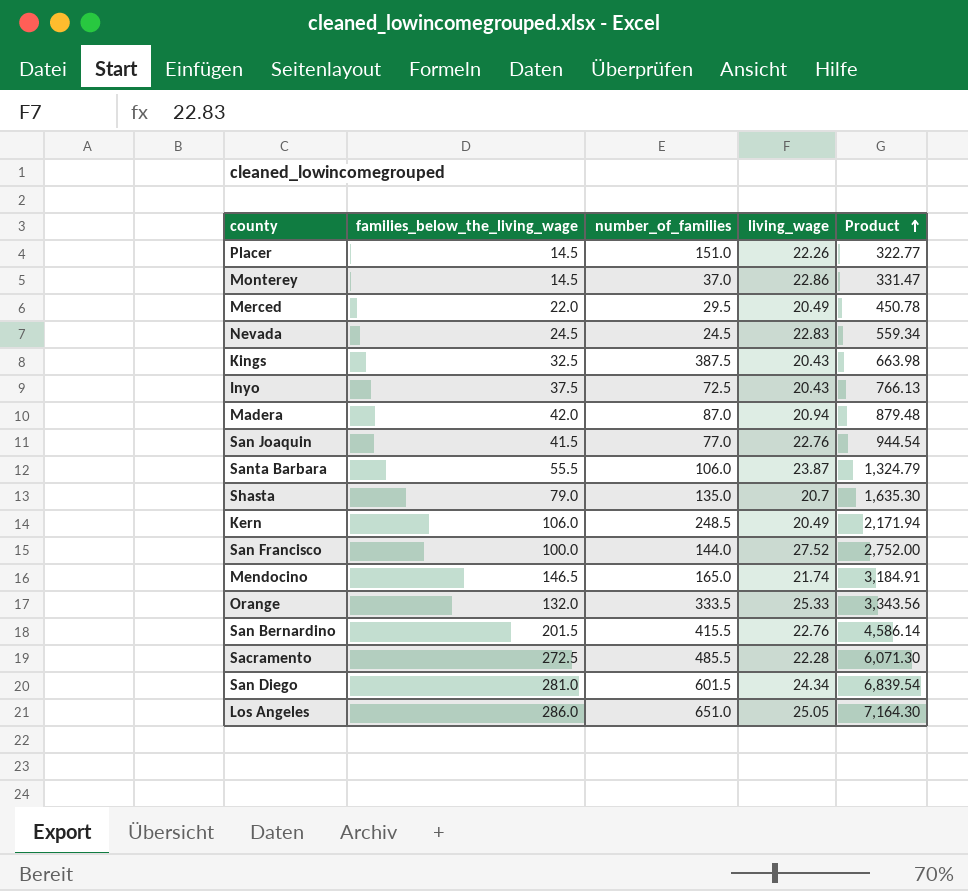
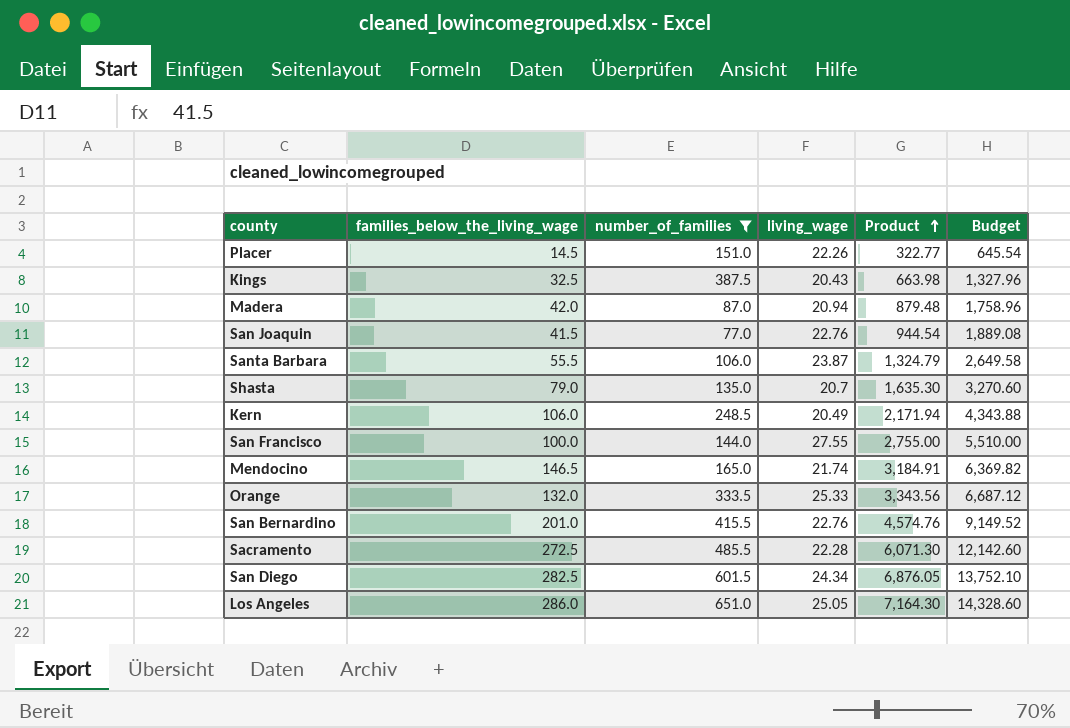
filter: none -> number_of_families >= 77.0
column Budget | formula: none -> [Product] * 2
San Francisco | living_wage: 27.52 -> 27.55
San Francisco | Product: 2,752.00 -> 2,755.00
San Bernardino | families_below_the_living_wage: 201.5 -> 201.0
San Bernardino | Product: 4,586.14 -> 4,574.76
San Diego | families_below_the_living_wage: 281.0 -> 282.5
San Diego | Product: 6,839.54 -> 6,876.05

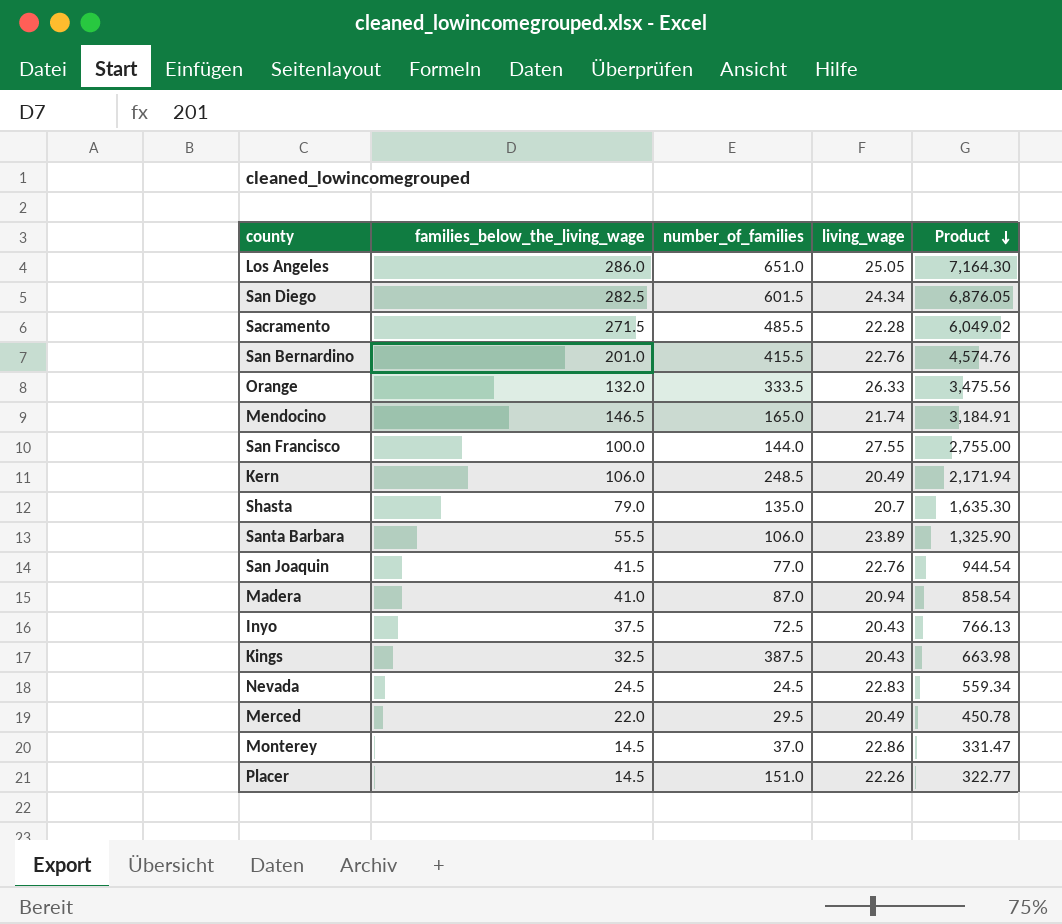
filter: number_of_families >= 77.0 -> none
row order: Product ascending -> Product descending
column Budget | formula: [Product] * 2 -> none
Sacramento | families_below_the_living_wage: 272.5 -> 271.5
Sacramento | Product: 6,071.30 -> 6,049.02
Orange | living_wage: 25.33 -> 26.33
Orange | Product: 3,343.56 -> 3,475.56
Santa Barbara | living_wage: 23.87 -> 23.89
Santa Barbara | Product: 1,324.79 -> 1,325.90
Madera | families_below_the_living_wage: 42.0 -> 41.0
Madera | Product: 879.48 -> 858.54

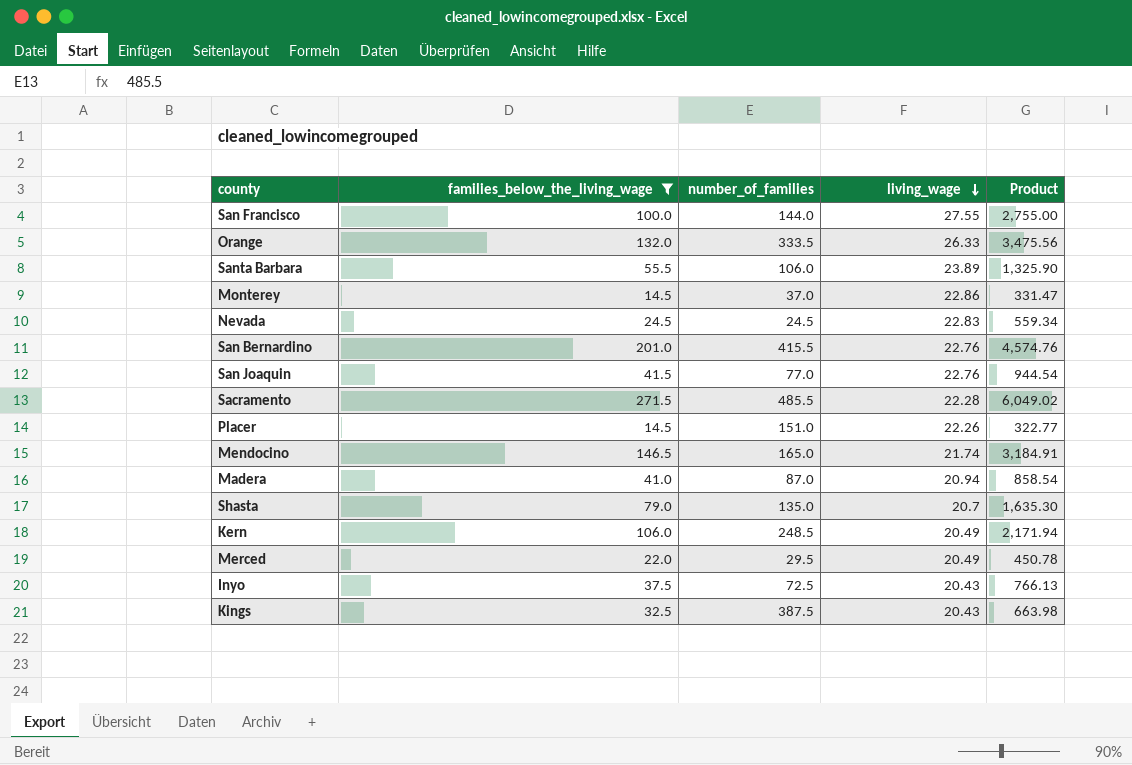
filter: none -> families_below_the_living_wage <= 271.5
row order: Product descending -> living_wage descending

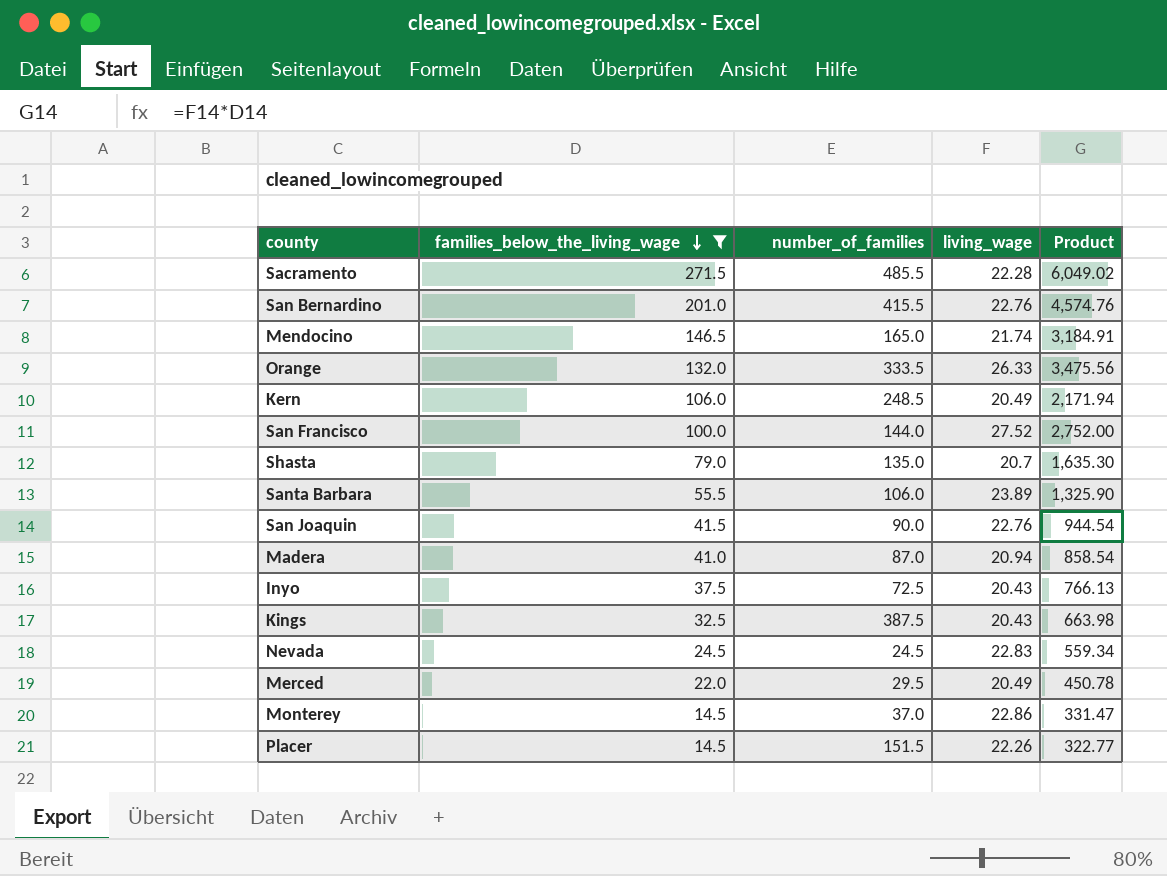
row order: living_wage descending -> families_below_the_living_wage descending
San Francisco | living_wage: 27.55 -> 27.52
San Francisco | Product: 2,755.00 -> 2,752.00
San Joaquin | number_of_families: 77.0 -> 90.0
Placer | number_of_families: 151.0 -> 151.5

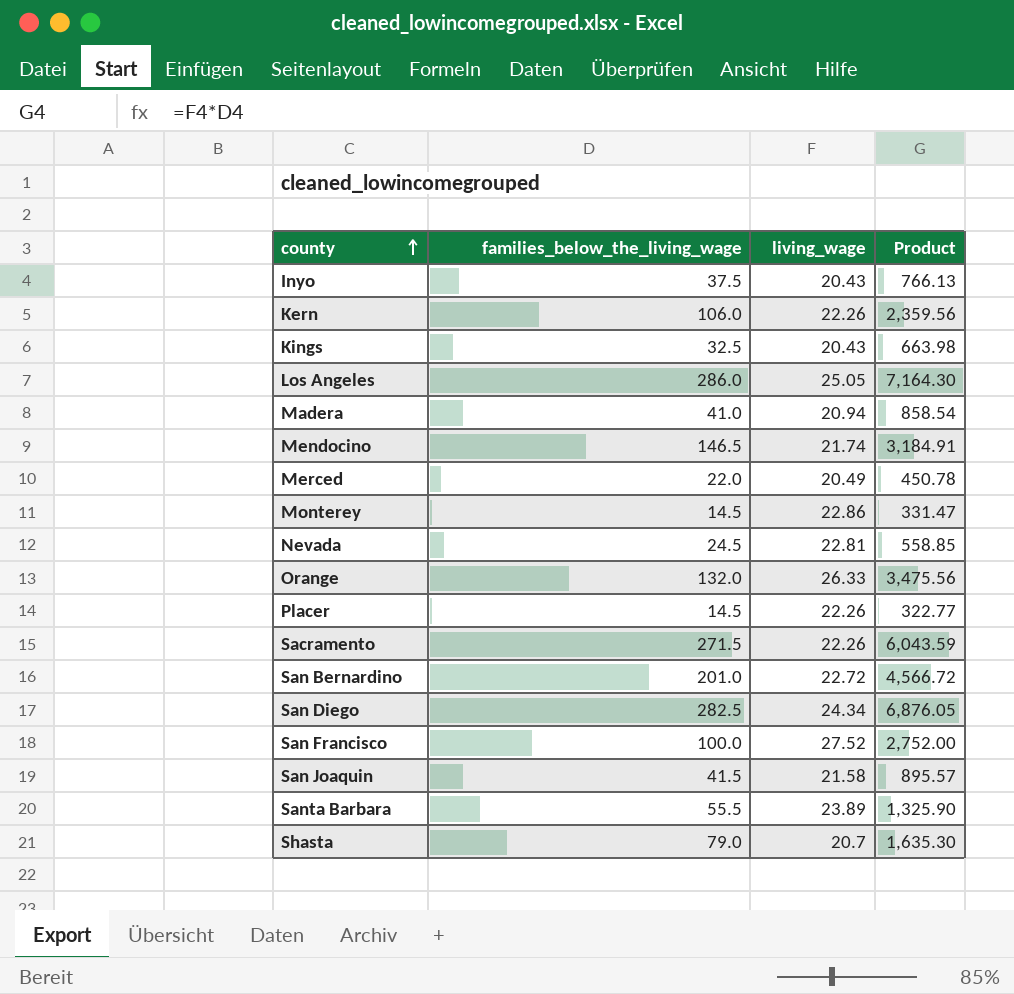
filter: families_below_the_living_wage <= 271.5 -> none
row order: families_below_the_living_wage descending -> county ascending
column number_of_families | position: 3 -> none
Kern | living_wage: 20.49 -> 22.26
Kern | Product: 2,171.94 -> 2,359.56
Nevada | living_wage: 22.83 -> 22.81
Nevada | Product: 559.34 -> 558.85
Sacramento | living_wage: 22.28 -> 22.26
Sacramento | Product: 6,049.02 -> 6,043.59
San Bernardino | living_wage: 22.76 -> 22.72
San Bernardino | Product: 4,574.76 -> 4,566.72
San Joaquin | living_wage: 22.76 -> 21.58
San Joaquin | Product: 944.54 -> 895.57

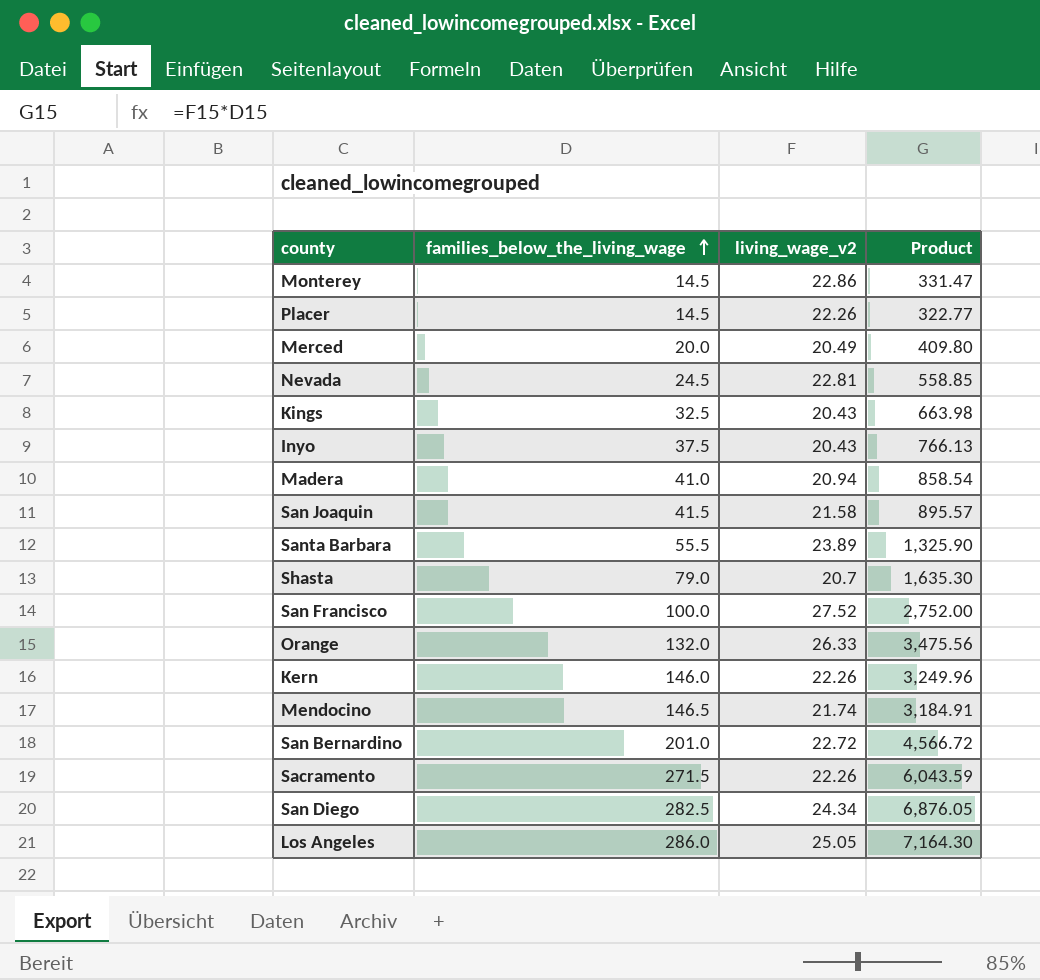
row order: county ascending -> families_below_the_living_wage ascending
column name: living_wage -> living_wage_v2
Merced | families_below_the_living_wage: 22.0 -> 20.0
Merced | Product: 450.78 -> 409.80
Kern | families_below_the_living_wage: 106.0 -> 146.0
Kern | Product: 2,359.56 -> 3,249.96

